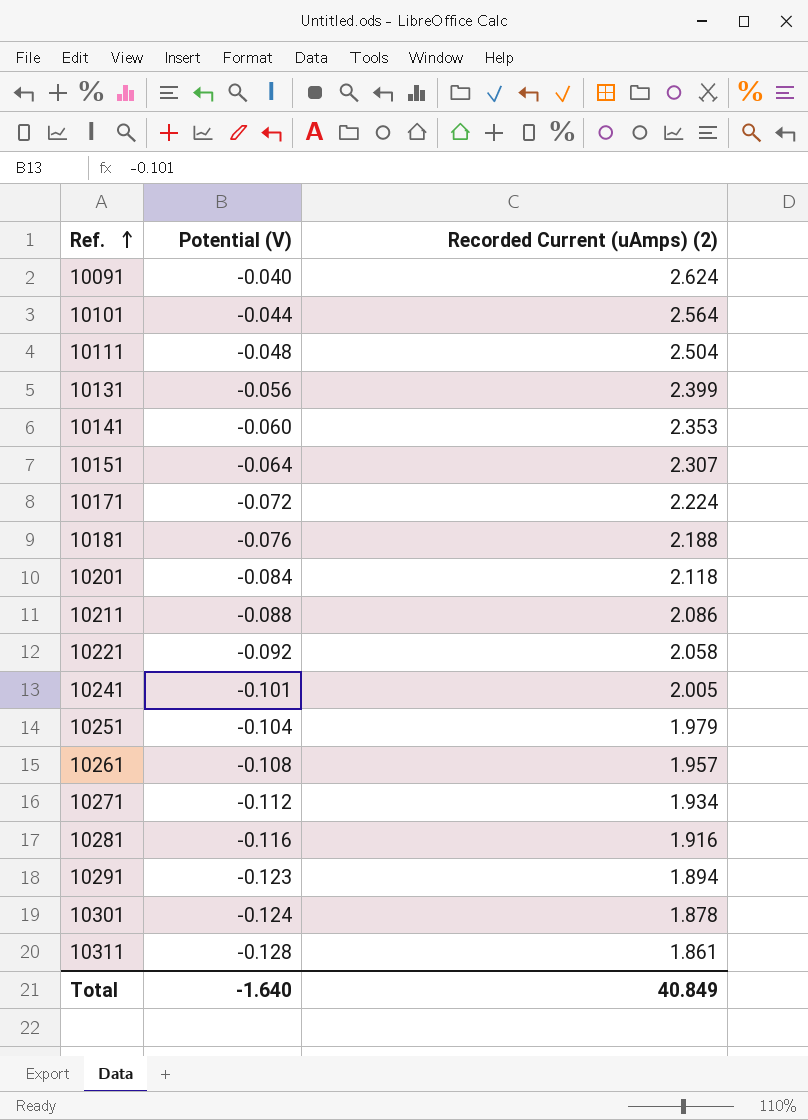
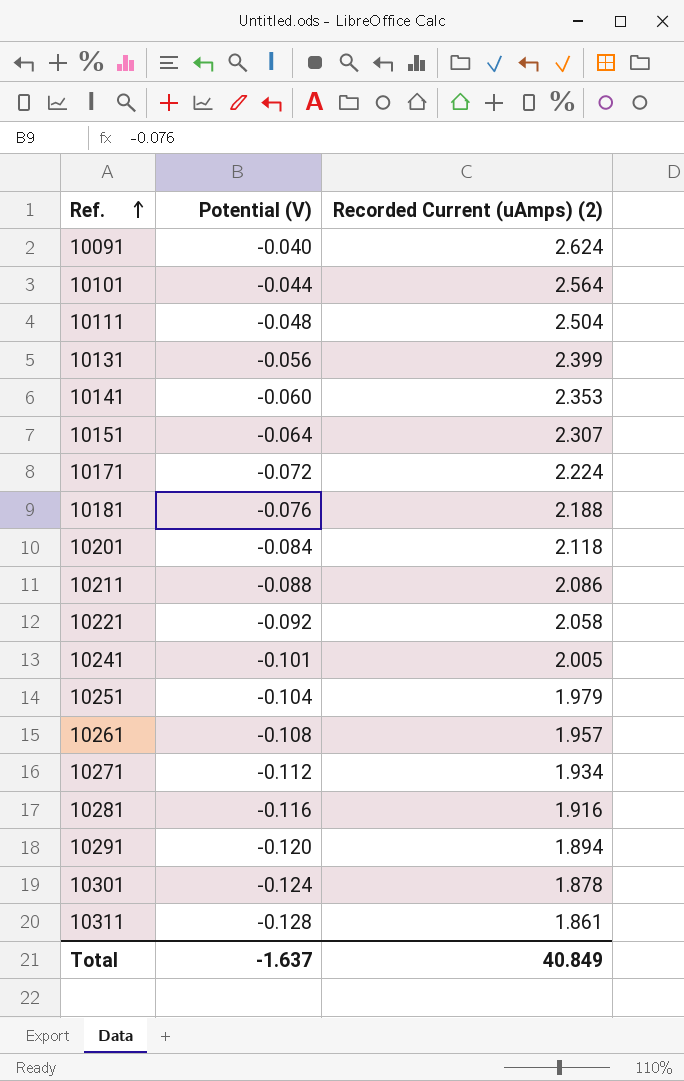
10291 | Potential (V): -0.123 -> -0.120
Total | Potential (V): -1.640 -> -1.637

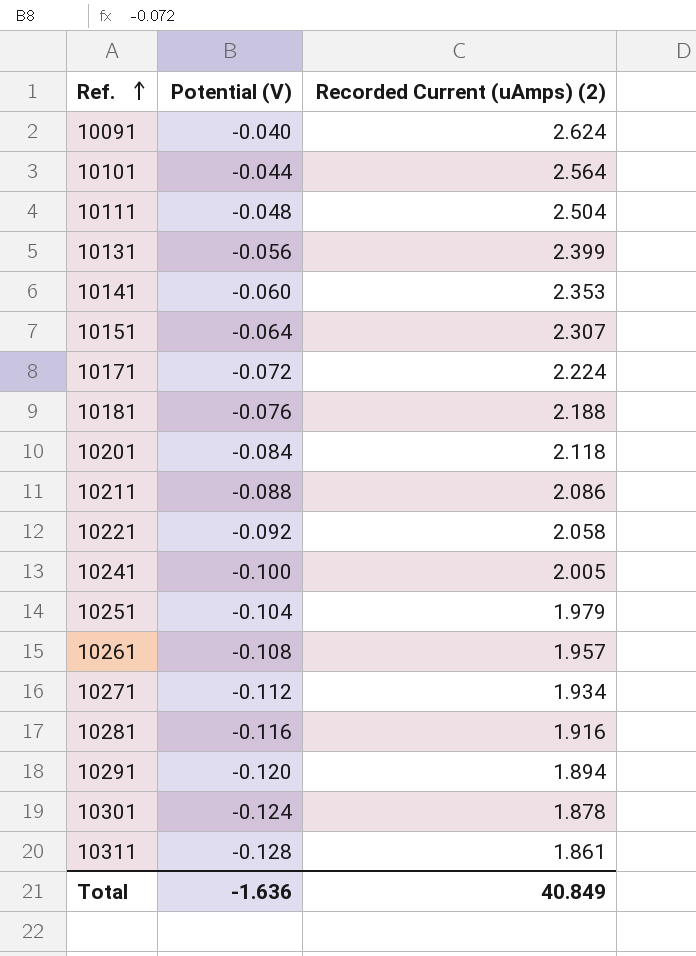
10241 | Potential (V): -0.101 -> -0.100
Total | Potential (V): -1.637 -> -1.636

